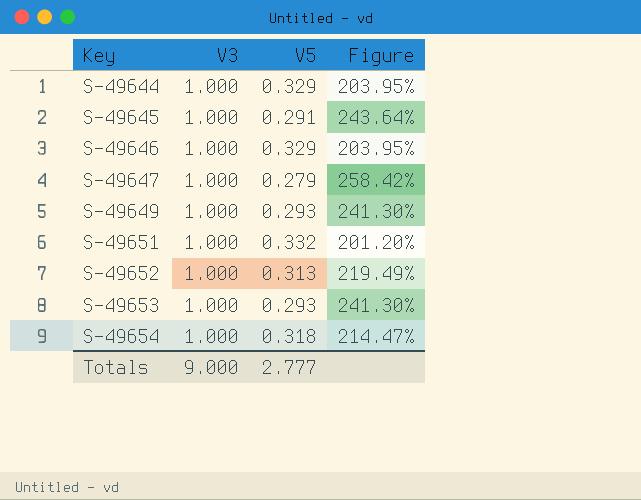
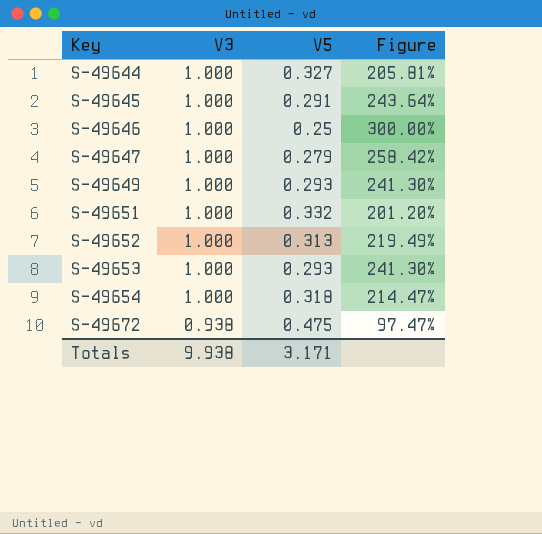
S-49644 | V5: 0.329 -> 0.327
S-49644 | Figure: 203.95% -> 205.81%
S-49646 | V5: 0.329 -> 0.25
S-49646 | Figure: 203.95% -> 300.00%
row S-49672: none -> 0.938 | 0.475 | 97.47%
Totals | V3: 9.000 -> 9.938
Totals | V5: 2.777 -> 3.171

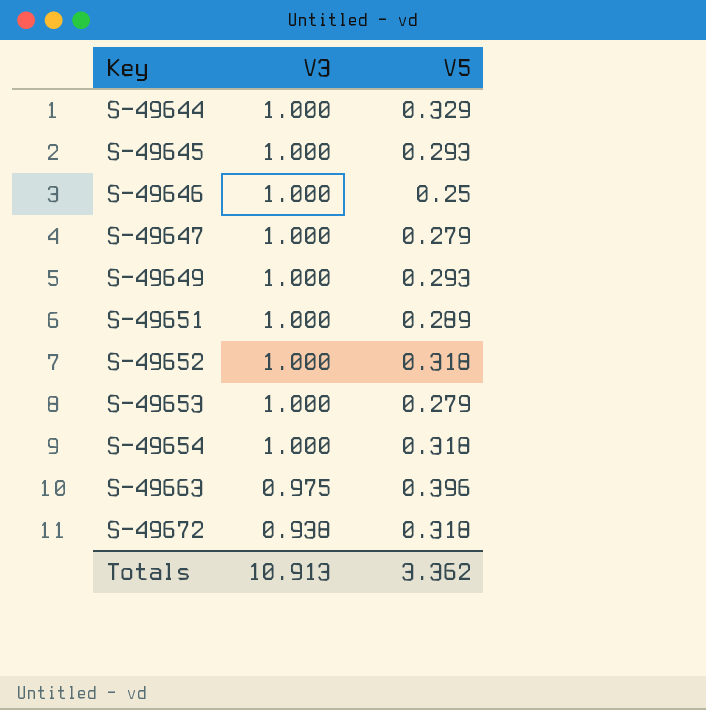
column Figure | formula: ([V3] - [V5]) / [V5] -> none
S-49644 | V5: 0.327 -> 0.329
S-49645 | V5: 0.291 -> 0.293
S-49651 | V5: 0.332 -> 0.289
S-49652 | V5: 0.313 -> 0.318
S-49653 | V5: 0.293 -> 0.279
row S-49663: none -> 0.975 | 0.396
S-49672 | V5: 0.475 -> 0.318
Totals | V3: 9.938 -> 10.913
Totals | V5: 3.171 -> 3.362

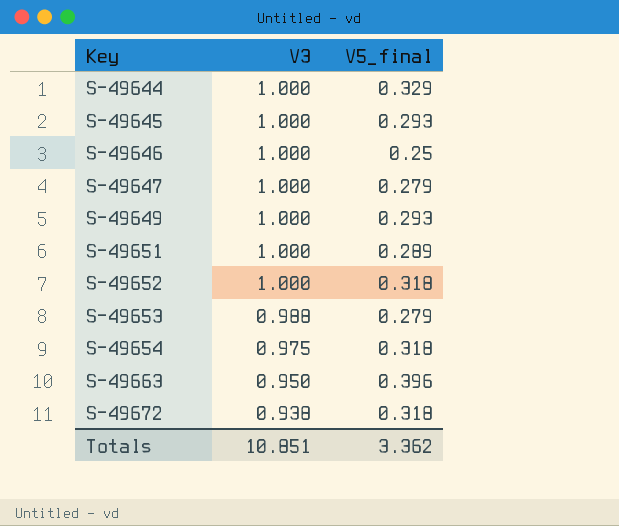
column name: V5 -> V5_final
S-49653 | V3: 1.000 -> 0.988
S-49654 | V3: 1.000 -> 0.975
S-49663 | V3: 0.975 -> 0.950
Totals | V3: 10.913 -> 10.851

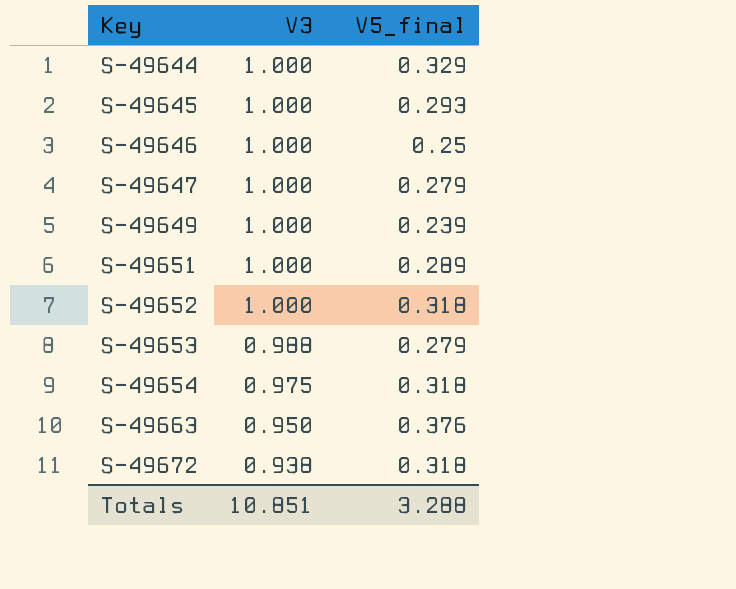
S-49649 | V5_final: 0.293 -> 0.239
S-49663 | V5_final: 0.396 -> 0.376
Totals | V5_final: 3.362 -> 3.288

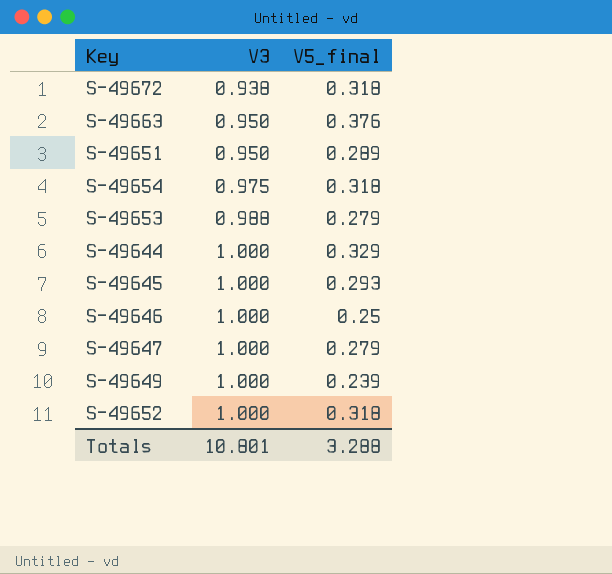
row order: Key ascending -> V3 ascending
S-49651 | V3: 1.000 -> 0.950
Totals | V3: 10.851 -> 10.801

